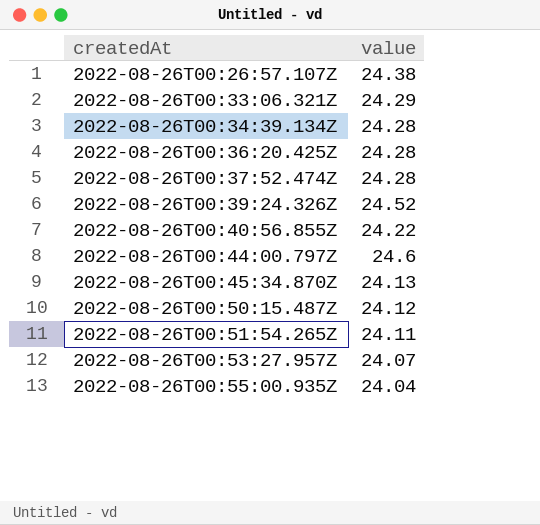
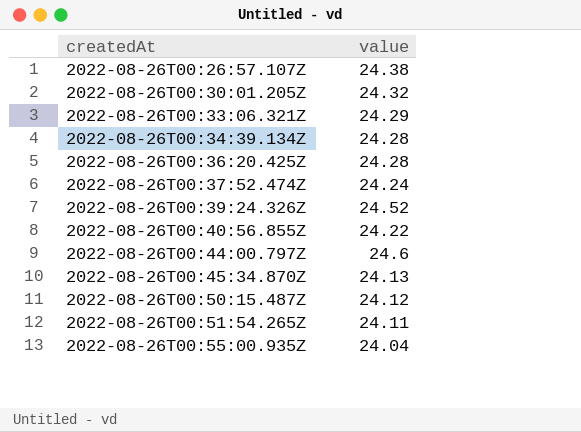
row 2022-08-26T00:53:27.957Z: 24.07 -> none
row 2022-08-26T00:30:01.205Z: none -> 24.32
2022-08-26T00:37:52.474Z | value: 24.28 -> 24.24

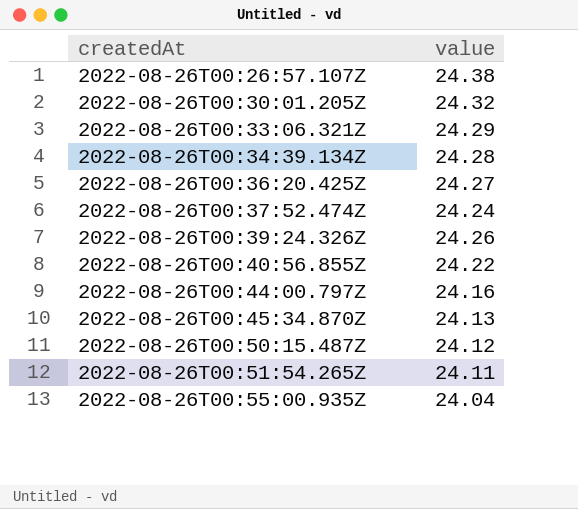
2022-08-26T00:36:20.425Z | value: 24.28 -> 24.27
2022-08-26T00:39:24.326Z | value: 24.52 -> 24.26
2022-08-26T00:44:00.797Z | value: 24.6 -> 24.16

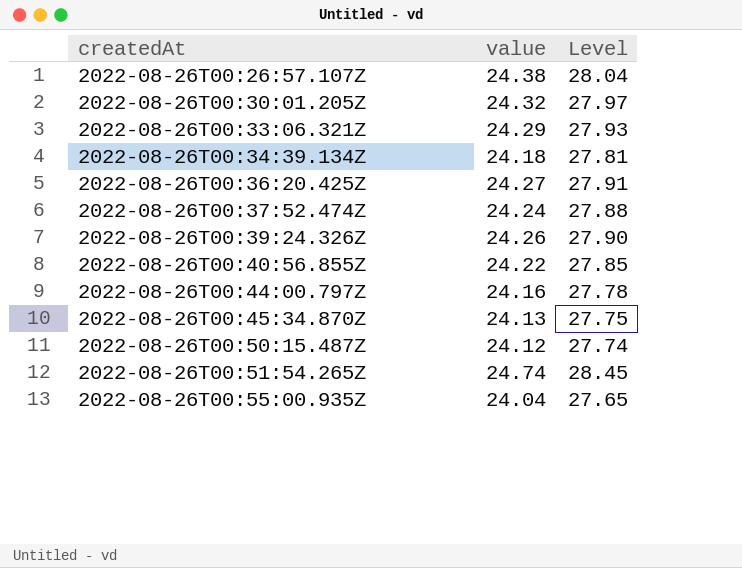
column Level | formula: none -> [value] * 1.15
2022-08-26T00:34:39.134Z | value: 24.28 -> 24.18
2022-08-26T00:51:54.265Z | value: 24.11 -> 24.74

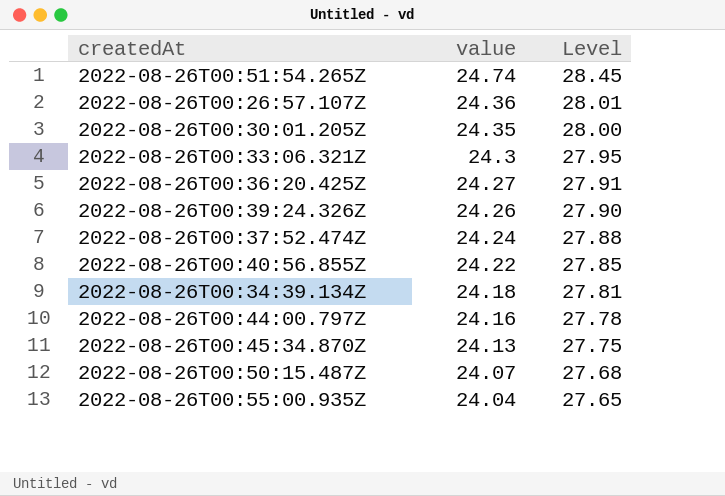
row order: createdAt ascending -> value descending
2022-08-26T00:26:57.107Z | value: 24.38 -> 24.36
2022-08-26T00:26:57.107Z | Level: 28.04 -> 28.01
2022-08-26T00:30:01.205Z | value: 24.32 -> 24.35
2022-08-26T00:30:01.205Z | Level: 27.97 -> 28.00
2022-08-26T00:33:06.321Z | value: 24.29 -> 24.3
2022-08-26T00:33:06.321Z | Level: 27.93 -> 27.95
2022-08-26T00:50:15.487Z | value: 24.12 -> 24.07
2022-08-26T00:50:15.487Z | Level: 27.74 -> 27.68

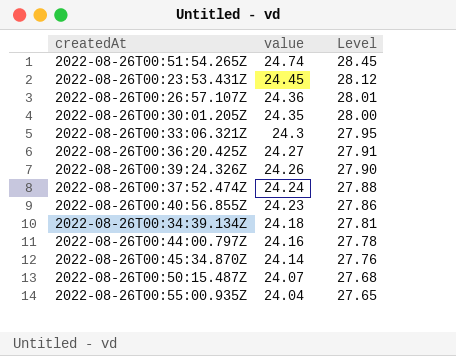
row 2022-08-26T00:23:53.431Z: none -> 24.45 | 28.12
2022-08-26T00:40:56.855Z | value: 24.22 -> 24.23
2022-08-26T00:40:56.855Z | Level: 27.85 -> 27.86
2022-08-26T00:45:34.870Z | value: 24.13 -> 24.14
2022-08-26T00:45:34.870Z | Level: 27.75 -> 27.76

